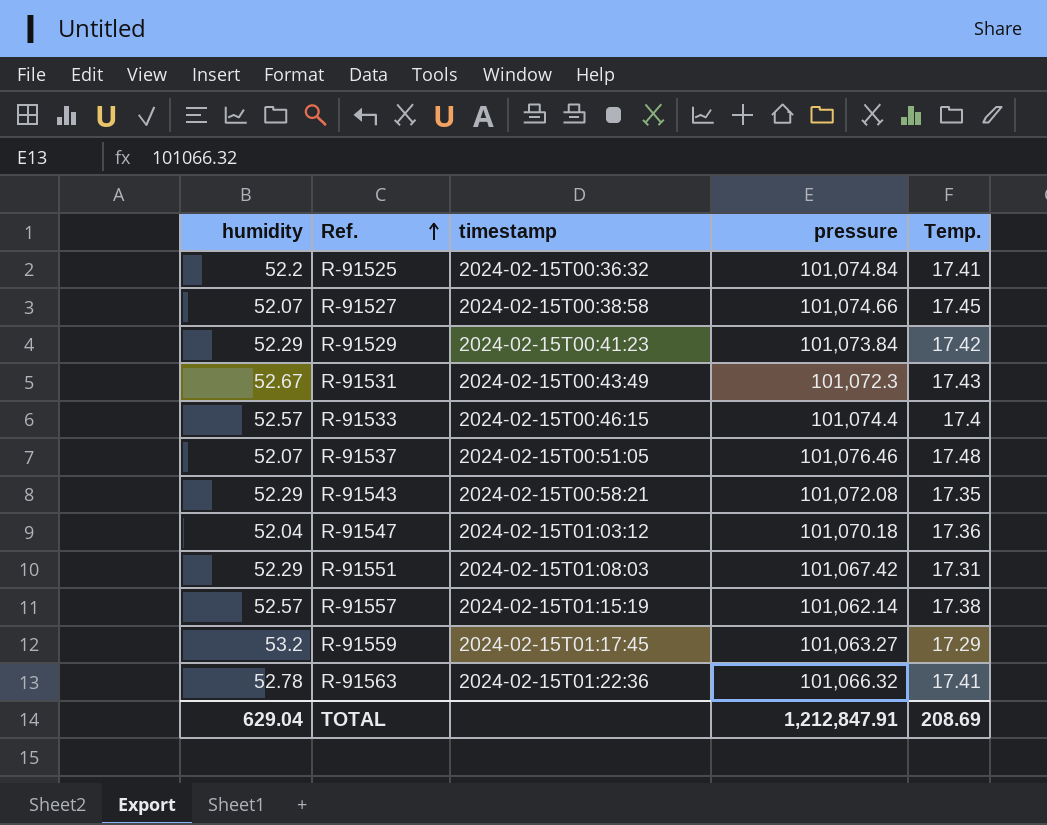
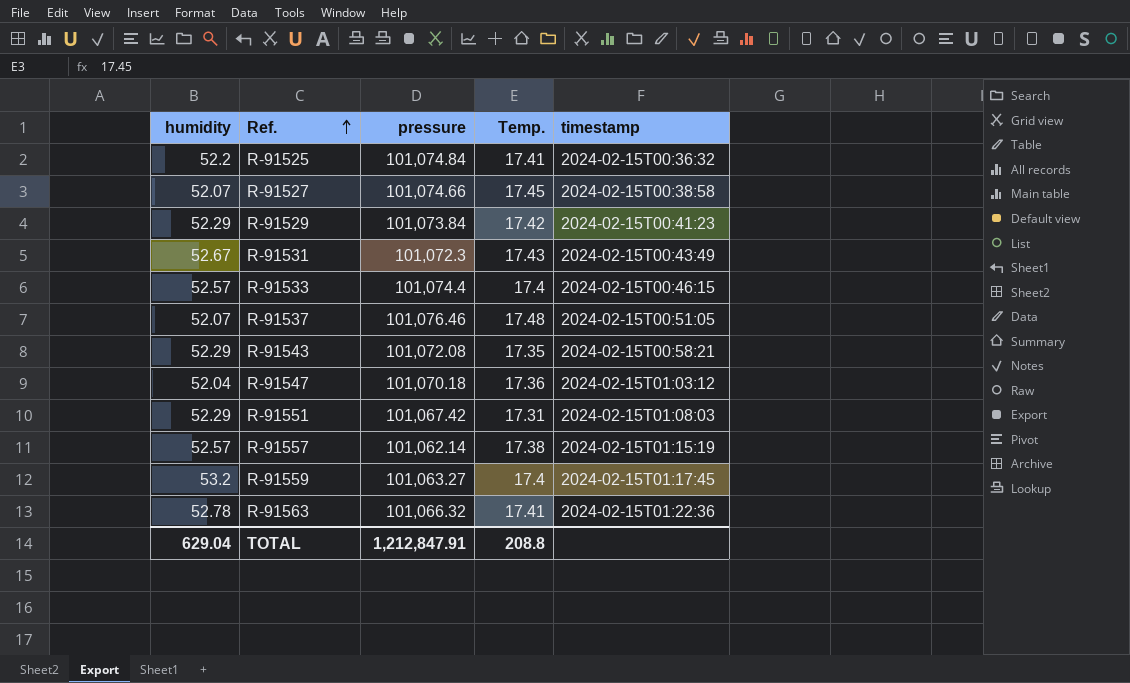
column timestamp | position: 3 -> 5
R-91559 | Temp.: 17.29 -> 17.4
TOTAL | Temp.: 208.69 -> 208.8

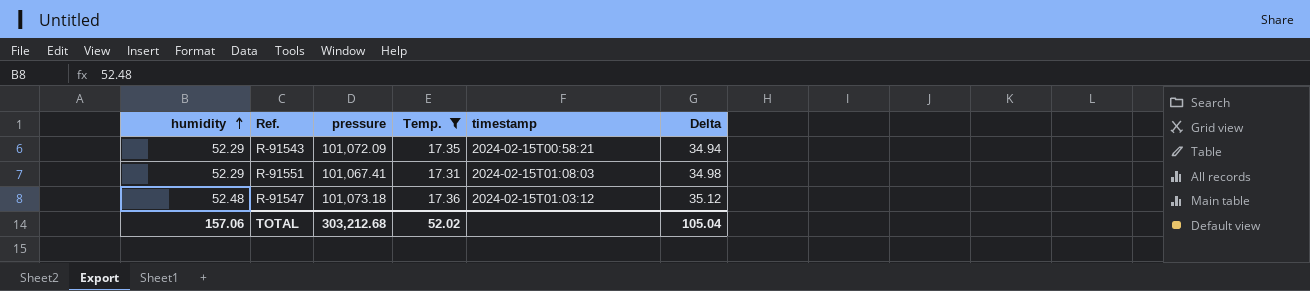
filter: none -> Temp. <= 17.36
row order: Ref. ascending -> humidity ascending
column Delta | formula: none -> [humidity] - [Temp.]
R-91543 | pressure: 101,072.08 -> 101,072.09
R-91551 | pressure: 101,067.42 -> 101,067.41
R-91547 | humidity: 52.04 -> 52.48
R-91547 | pressure: 101,070.18 -> 101,073.18
TOTAL | humidity: 629.04 -> 157.06
TOTAL | pressure: 1,212,847.91 -> 303,212.68
TOTAL | Temp.: 208.8 -> 52.02

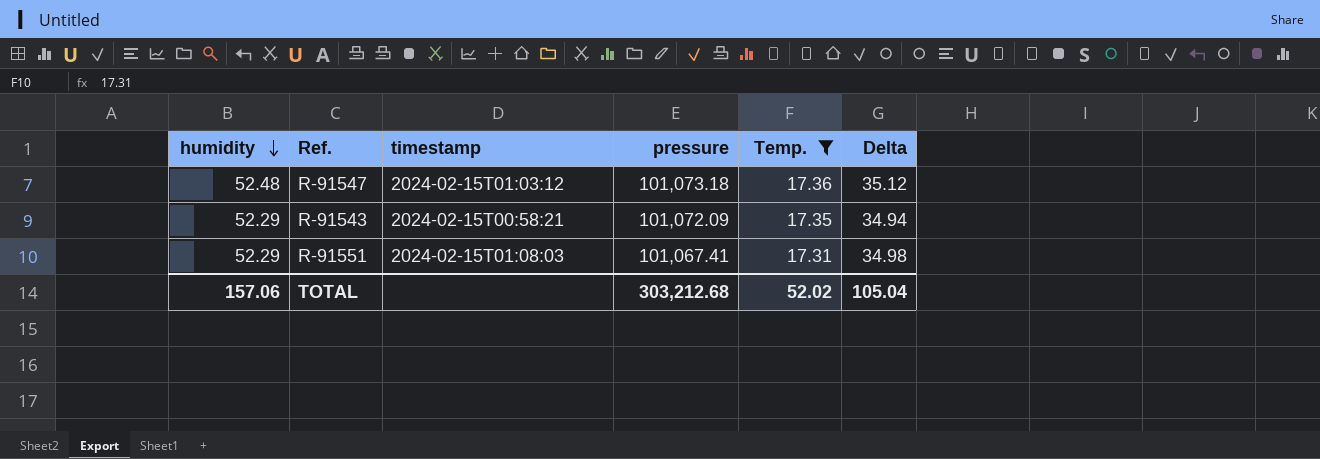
row order: humidity ascending -> humidity descending
column timestamp | position: 5 -> 3

